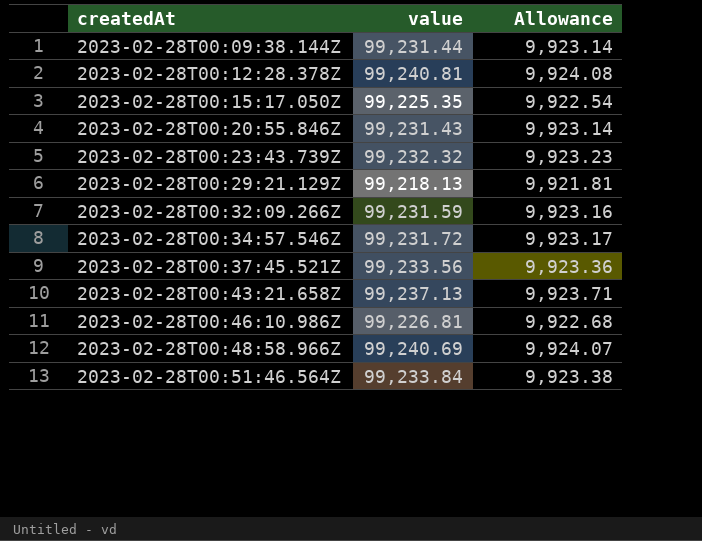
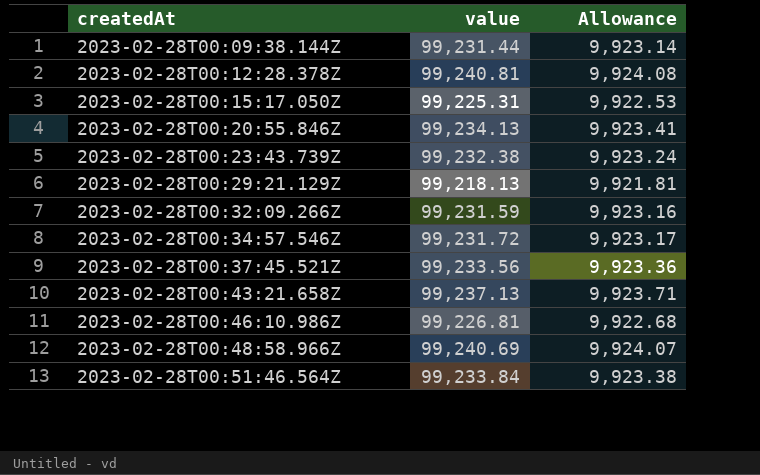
2023-02-28T00:15:17.050Z | value: 99,225.35 -> 99,225.31
2023-02-28T00:15:17.050Z | Allowance: 9,922.54 -> 9,922.53
2023-02-28T00:20:55.846Z | value: 99,231.43 -> 99,234.13
2023-02-28T00:20:55.846Z | Allowance: 9,923.14 -> 9,923.41
2023-02-28T00:23:43.739Z | value: 99,232.32 -> 99,232.38
2023-02-28T00:23:43.739Z | Allowance: 9,923.23 -> 9,923.24

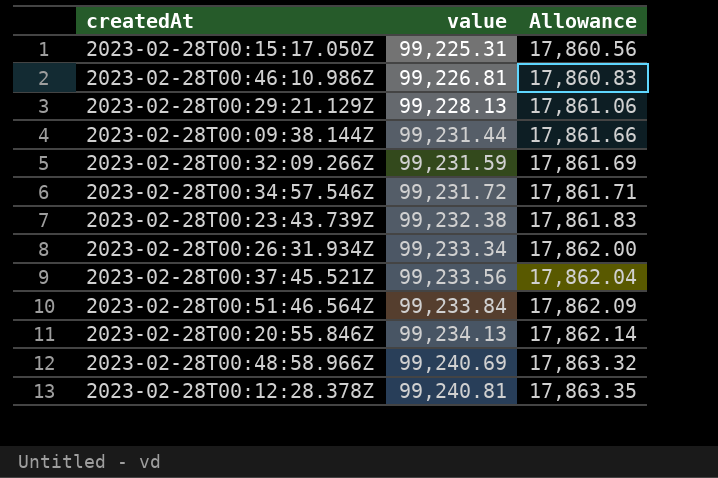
row order: createdAt ascending -> value ascending
column Allowance | formula: [value] * 0.1 -> [value] * 0.18
row 2023-02-28T00:43:21.658Z: 99,237.13 | 9,923.71 -> none
2023-02-28T00:29:21.129Z | value: 99,218.13 -> 99,228.13
row 2023-02-28T00:26:31.934Z: none -> 99,233.34 | 17,862.00

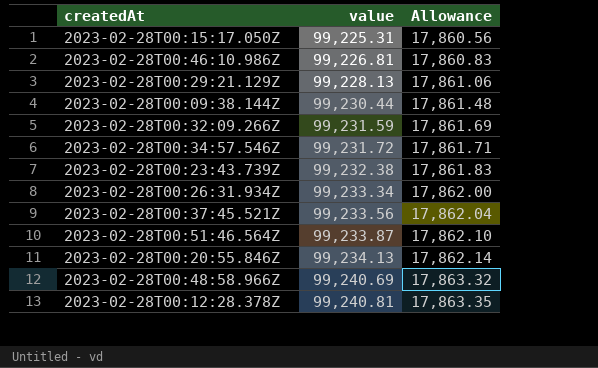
2023-02-28T00:09:38.144Z | value: 99,231.44 -> 99,230.44
2023-02-28T00:09:38.144Z | Allowance: 17,861.66 -> 17,861.48
2023-02-28T00:51:46.564Z | value: 99,233.84 -> 99,233.87
2023-02-28T00:51:46.564Z | Allowance: 17,862.09 -> 17,862.10

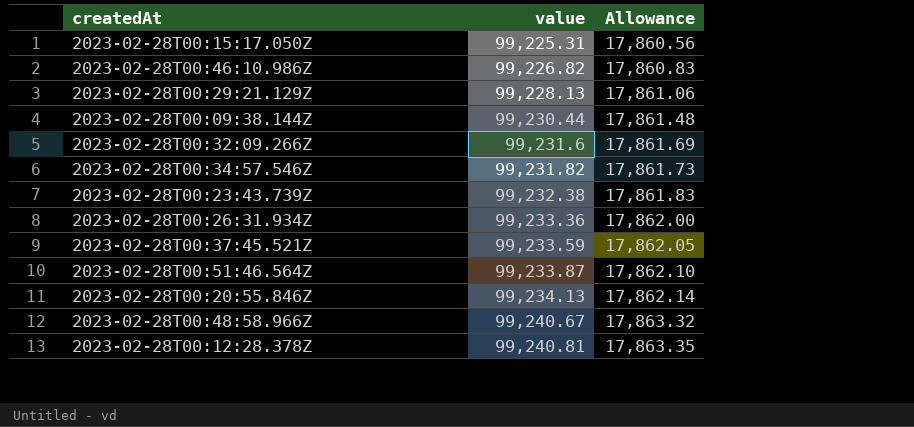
2023-02-28T00:46:10.986Z | value: 99,226.81 -> 99,226.82
2023-02-28T00:32:09.266Z | value: 99,231.59 -> 99,231.6
2023-02-28T00:34:57.546Z | value: 99,231.72 -> 99,231.82
2023-02-28T00:34:57.546Z | Allowance: 17,861.71 -> 17,861.73
2023-02-28T00:26:31.934Z | value: 99,233.34 -> 99,233.36
2023-02-28T00:37:45.521Z | value: 99,233.56 -> 99,233.59
2023-02-28T00:37:45.521Z | Allowance: 17,862.04 -> 17,862.05
2023-02-28T00:48:58.966Z | value: 99,240.69 -> 99,240.67

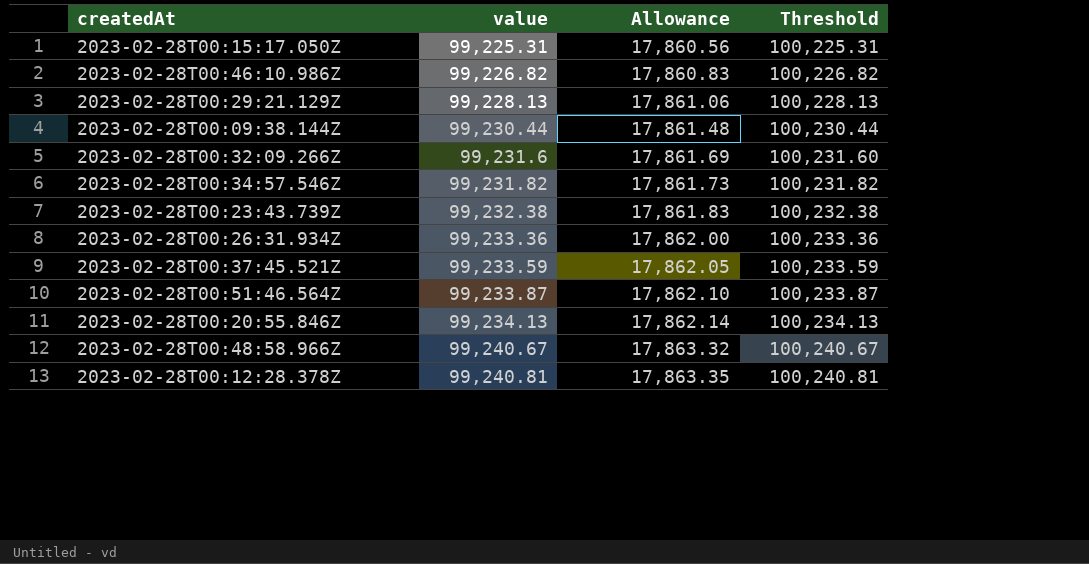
column Threshold | formula: none -> [value] + 1000

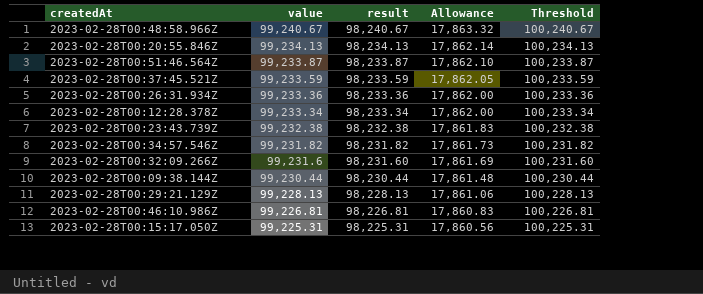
row order: value ascending -> value descending
column result | formula: none -> [value] - 1000
2023-02-28T00:12:28.378Z | value: 99,240.81 -> 99,233.34
2023-02-28T00:12:28.378Z | Allowance: 17,863.35 -> 17,862.00
2023-02-28T00:12:28.378Z | Threshold: 100,240.81 -> 100,233.34
2023-02-28T00:46:10.986Z | value: 99,226.82 -> 99,226.81
2023-02-28T00:46:10.986Z | Threshold: 100,226.82 -> 100,226.81

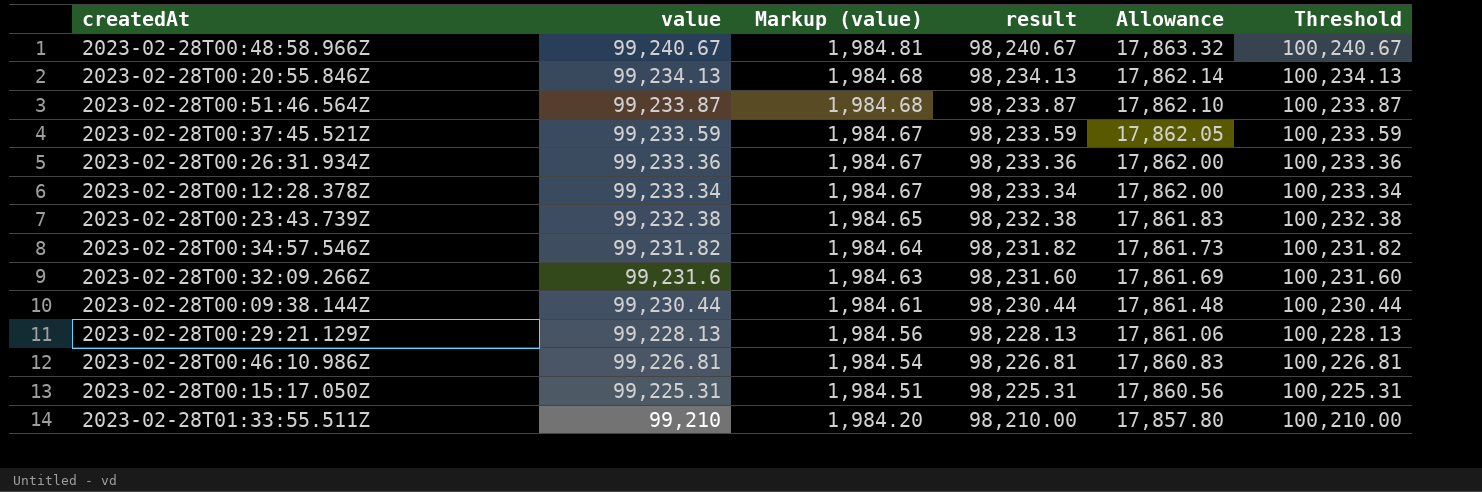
column Markup (value) | formula: none -> [value] * 0.02
row 2023-02-28T01:33:55.511Z: none -> 99,210 | 1,984.20 | 98,210.00 | 17,857.80 | 100,210.00

